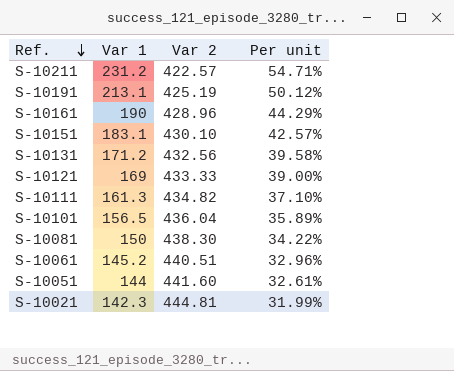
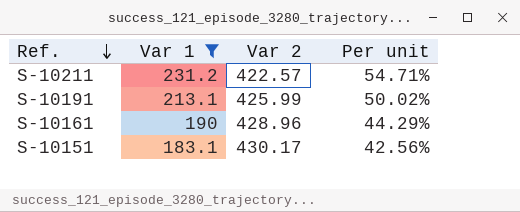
filter: none -> Var 1 >= 183.1
S-10191 | Var 2: 425.19 -> 425.99
S-10191 | Per unit: 50.12% -> 50.02%
S-10151 | Var 2: 430.10 -> 430.17
S-10151 | Per unit: 42.57% -> 42.56%

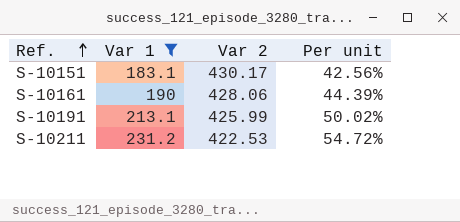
row order: Ref. descending -> Ref. ascending
S-10161 | Var 2: 428.96 -> 428.06
S-10161 | Per unit: 44.29% -> 44.39%
S-10211 | Var 2: 422.57 -> 422.53
S-10211 | Per unit: 54.71% -> 54.72%

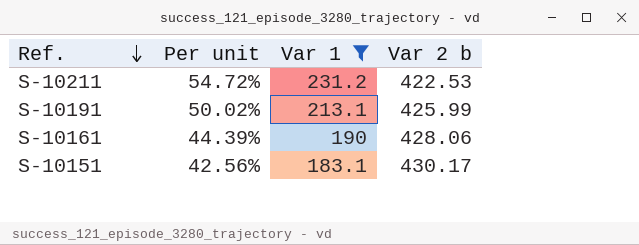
row order: Ref. ascending -> Ref. descending
column Per unit | position: 4 -> 2
column name: Var 2 -> Var 2 b

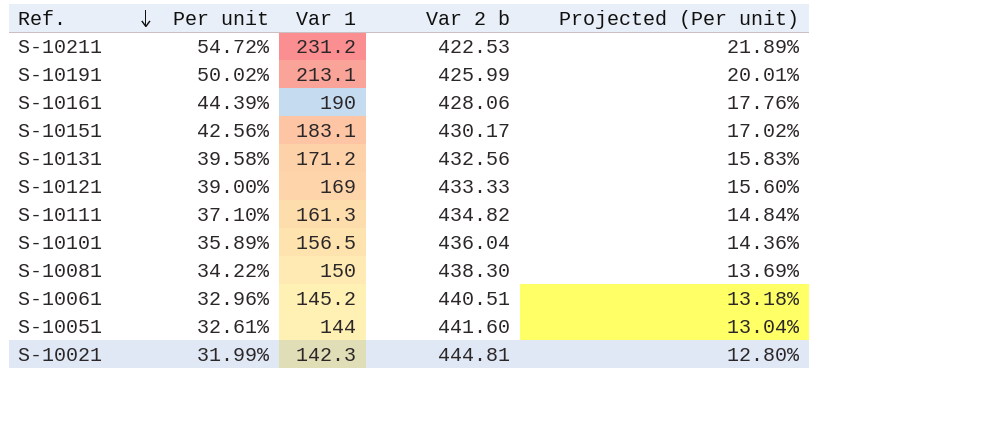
filter: Var 1 >= 183.1 -> none
column Projected (Per unit) | formula: none -> [Per unit] * 0.4

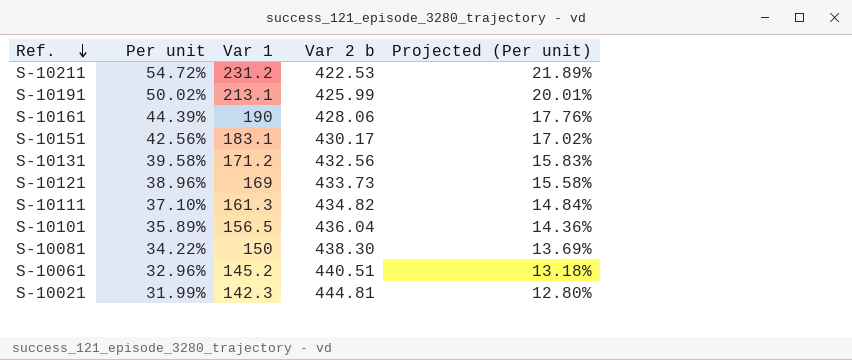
row S-10051: 32.61% | 144 | 441.60 | 13.04% -> none
S-10121 | Per unit: 39.00% -> 38.96%
S-10121 | Var 2 b: 433.33 -> 433.73
S-10121 | Projected (Per unit): 15.60% -> 15.58%

